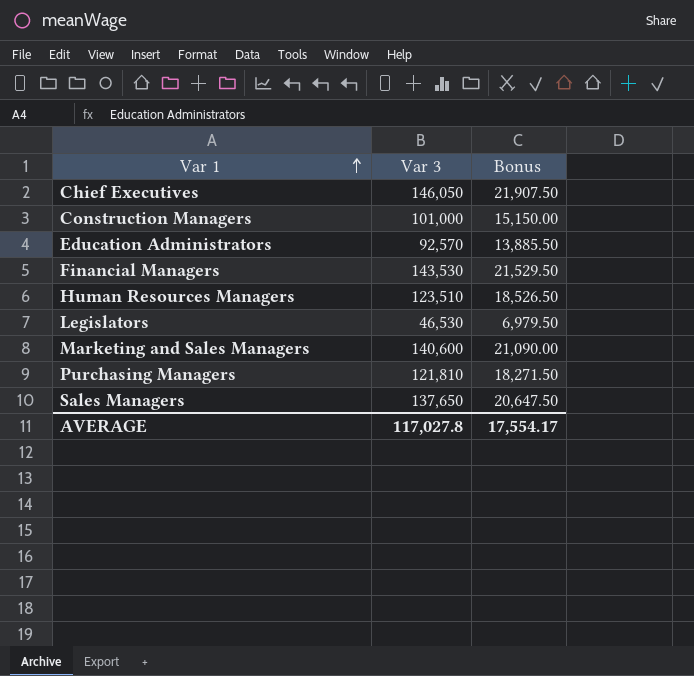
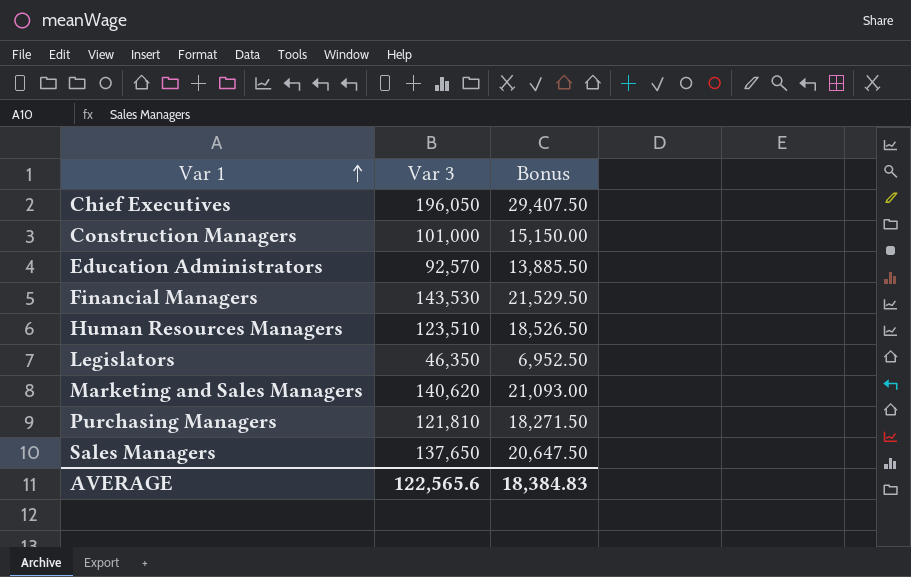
Chief Executives | Var 3: 146,050 -> 196,050
Chief Executives | Bonus: 21,907.50 -> 29,407.50
Legislators | Var 3: 46,530 -> 46,350
Legislators | Bonus: 6,979.50 -> 6,952.50
Marketing and Sales Managers | Var 3: 140,600 -> 140,620
Marketing and Sales Managers | Bonus: 21,090.00 -> 21,093.00
AVERAGE | Var 3: 117,027.8 -> 122,565.6
AVERAGE | Bonus: 17,554.17 -> 18,384.83

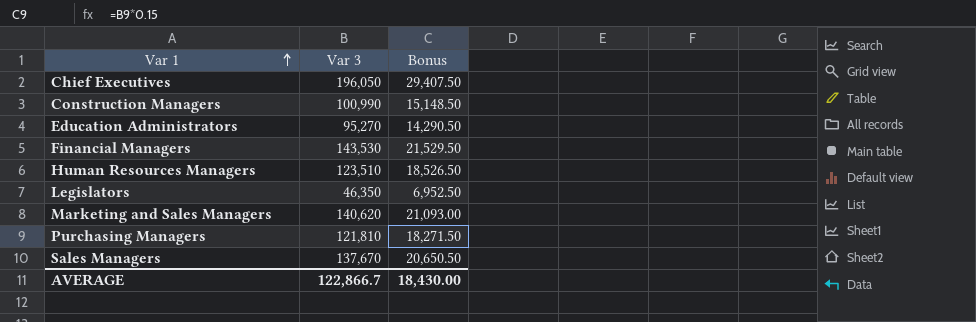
Construction Managers | Var 3: 101,000 -> 100,990
Construction Managers | Bonus: 15,150.00 -> 15,148.50
Education Administrators | Var 3: 92,570 -> 95,270
Education Administrators | Bonus: 13,885.50 -> 14,290.50
Sales Managers | Var 3: 137,650 -> 137,670
Sales Managers | Bonus: 20,647.50 -> 20,650.50
AVERAGE | Var 3: 122,565.6 -> 122,866.7
AVERAGE | Bonus: 18,384.83 -> 18,430.00

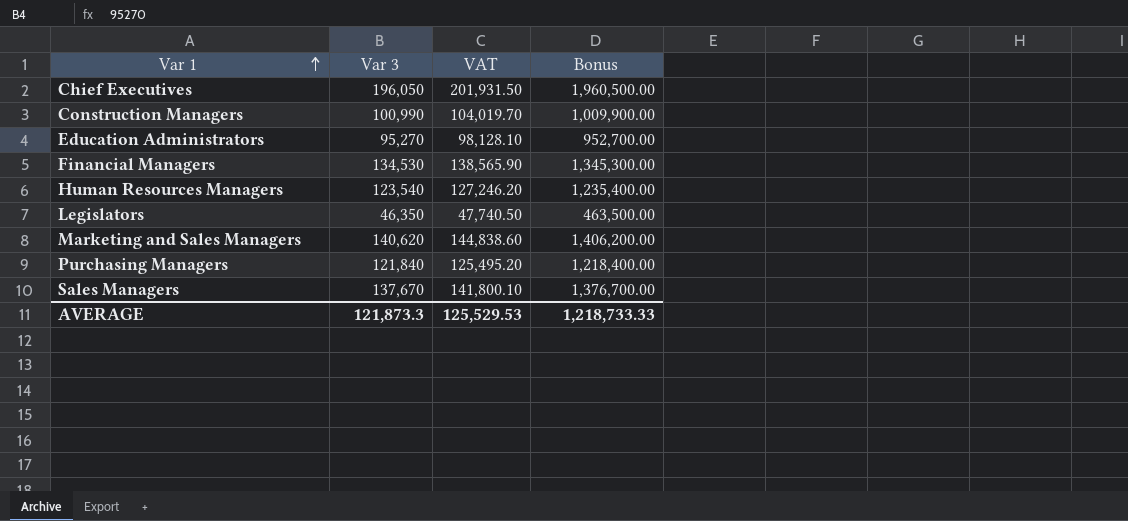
column VAT | formula: none -> [Var 3] * 1.03
column Bonus | formula: [Var 3] * 0.15 -> [Var 3] * 10
Financial Managers | Var 3: 143,530 -> 134,530
Human Resources Managers | Var 3: 123,510 -> 123,540
Purchasing Managers | Var 3: 121,810 -> 121,840
AVERAGE | Var 3: 122,866.7 -> 121,873.3
AVERAGE | Bonus: 18,430.00 -> 1,218,733.33

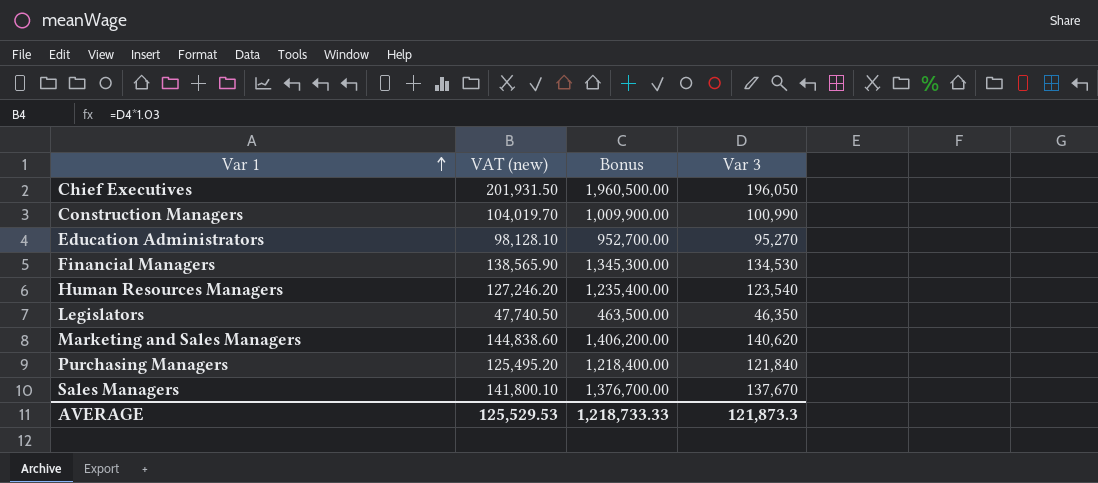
column name: VAT -> VAT (new)
column Var 3 | position: 2 -> 4

